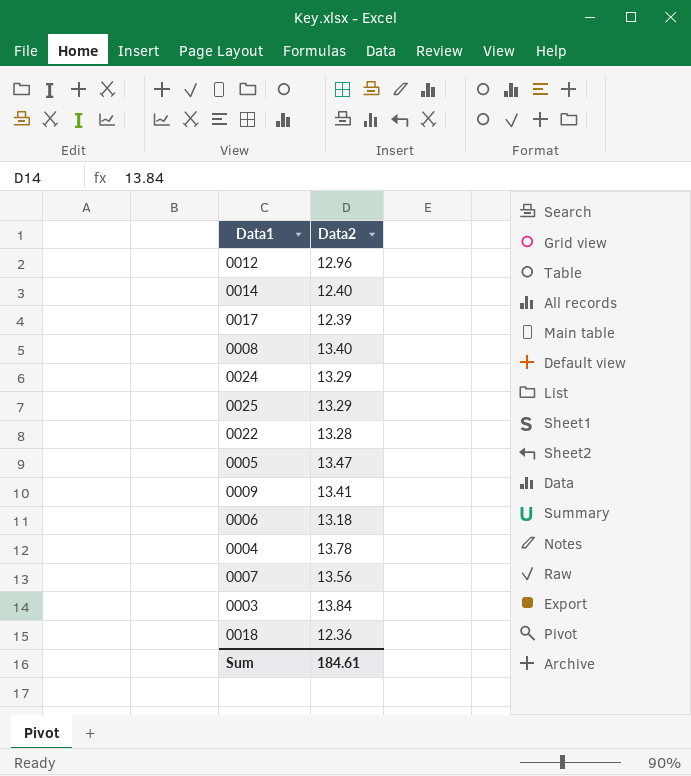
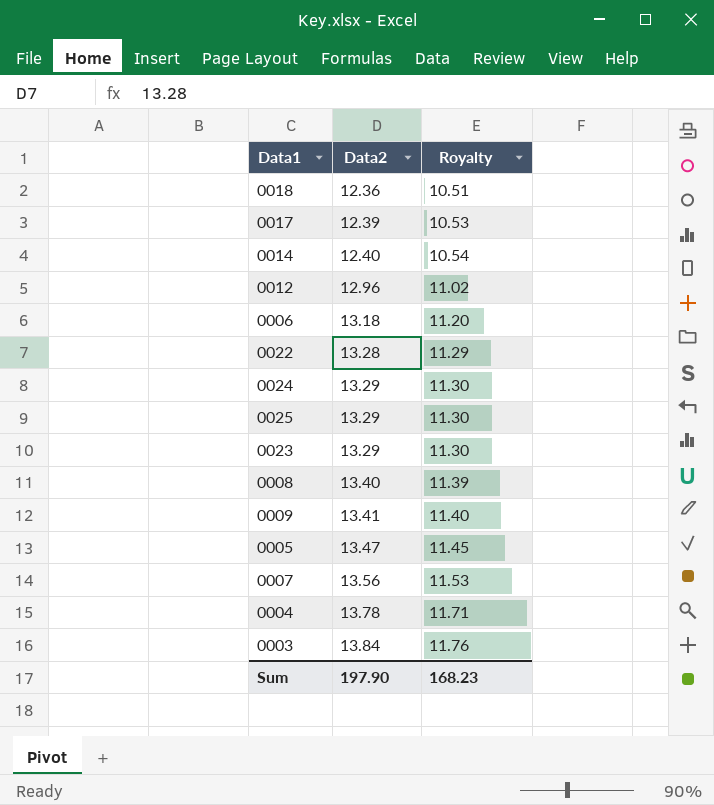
row order: none -> Data2 ascending
column Royalty | formula: none -> [Data2] * 0.85
row 0023: none -> 13.29 | 11.30
Sum | Data2: 184.61 -> 197.90

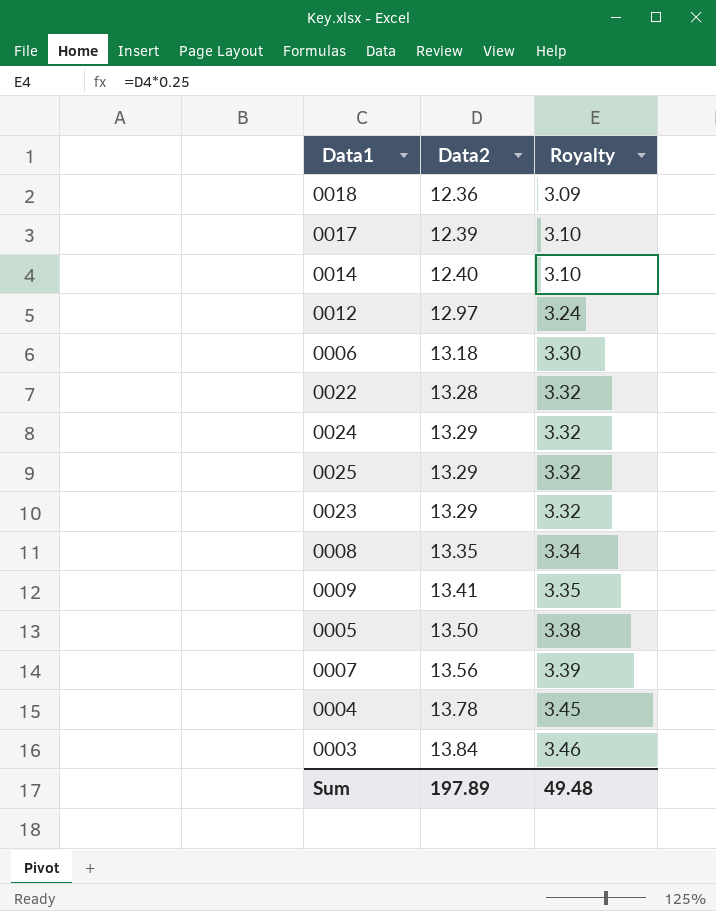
column Royalty | formula: [Data2] * 0.85 -> [Data2] * 0.25
0012 | Data2: 12.96 -> 12.97
0008 | Data2: 13.40 -> 13.35
0005 | Data2: 13.47 -> 13.50
Sum | Data2: 197.90 -> 197.89
Sum | Royalty: 168.23 -> 49.48

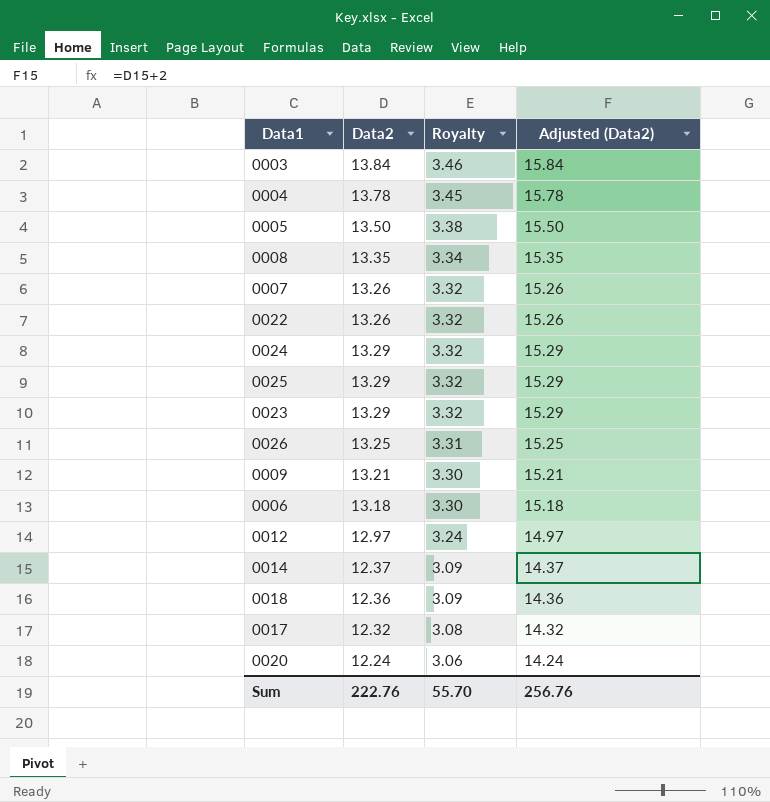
row order: Data2 ascending -> Royalty descending
column Adjusted (Data2) | formula: none -> [Data2] + 2
0007 | Data2: 13.56 -> 13.26
0007 | Royalty: 3.39 -> 3.32
0022 | Data2: 13.28 -> 13.26
row 0026: none -> 13.25 | 3.31 | 15.25
0009 | Data2: 13.41 -> 13.21
0009 | Royalty: 3.35 -> 3.30
0014 | Data2: 12.40 -> 12.37
0014 | Royalty: 3.10 -> 3.09
0017 | Data2: 12.39 -> 12.32
0017 | Royalty: 3.10 -> 3.08
row 0020: none -> 12.24 | 3.06 | 14.24
Sum | Data2: 197.89 -> 222.76
Sum | Royalty: 49.48 -> 55.70

